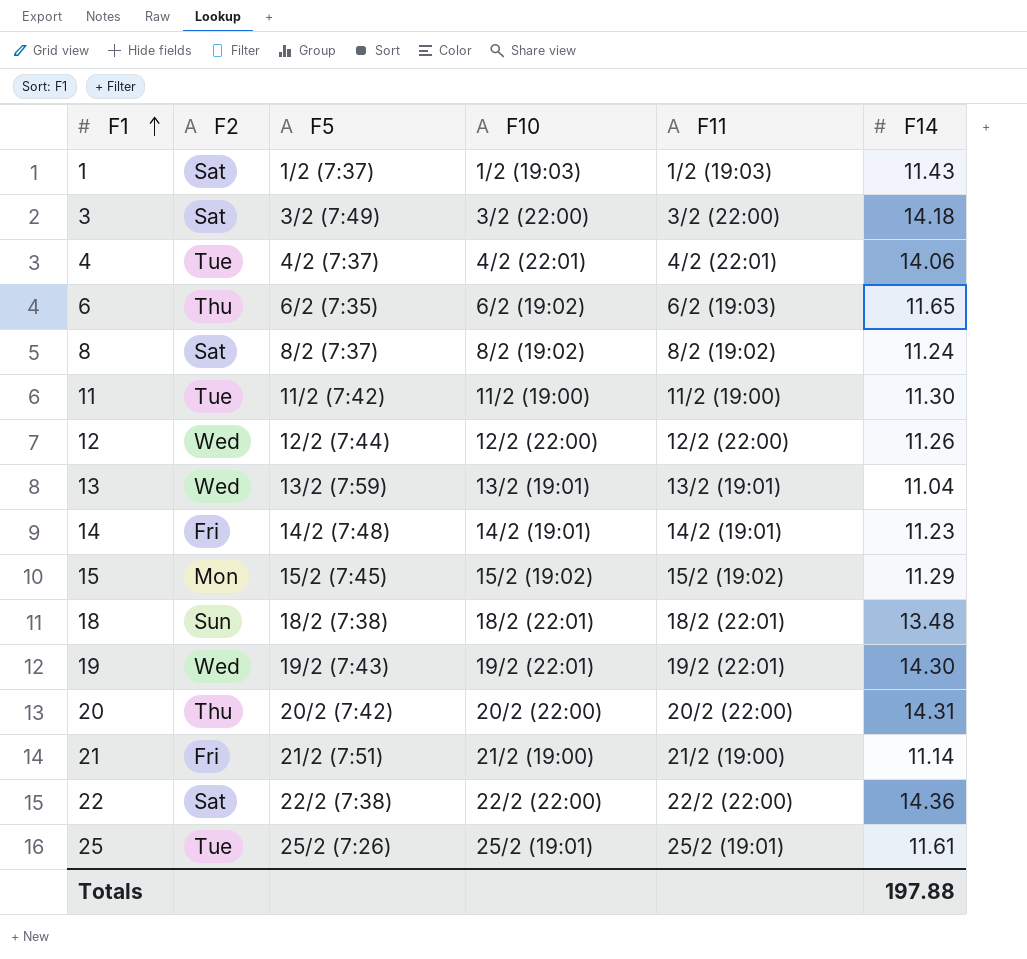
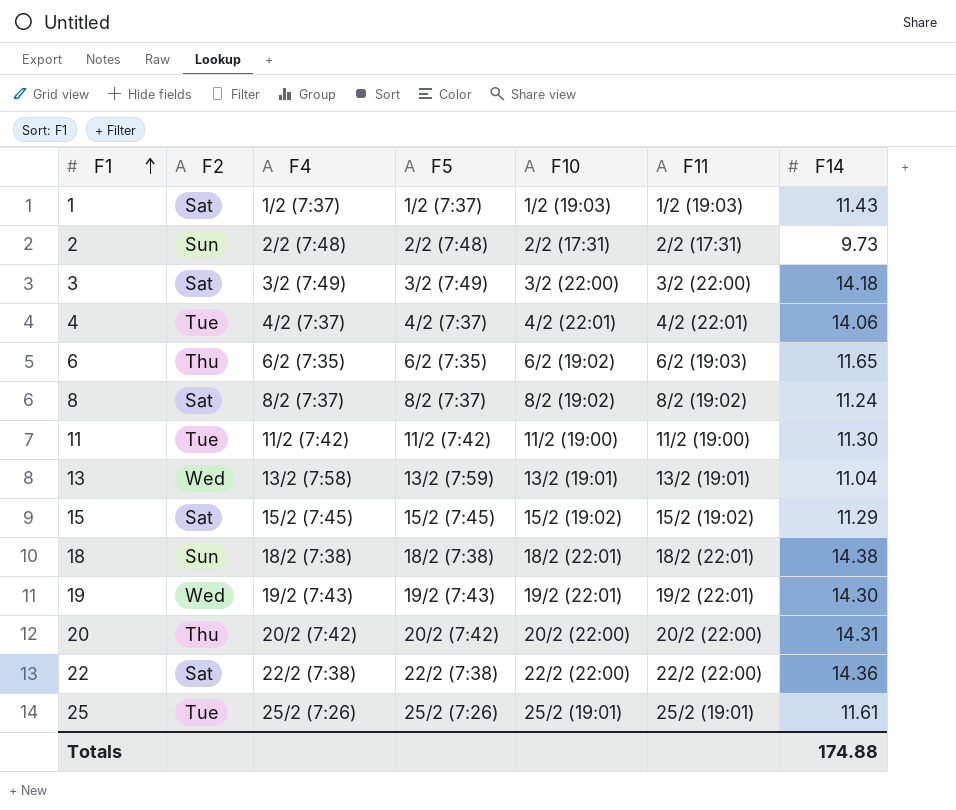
column F4 | position: none -> 3
row 12: Wed | 12/2 (7:44) | 12/2 (22:00) | 12/2 (22:00) | 11.26 -> none
row 14: Fri | 14/2 (7:48) | 14/2 (19:01) | 14/2 (19:01) | 11.23 -> none
row 21: Fri | 21/2 (7:51) | 21/2 (19:00) | 21/2 (19:00) | 11.14 -> none
row 2: none -> Sun | 2/2 (7:48) | 2/2 (7:48) | 2/2 (17:31) | 2/2 (17:31) | 9.73
15 | F2: Mon -> Sat
18 | F14: 13.48 -> 14.38
Totals | F14: 197.88 -> 174.88

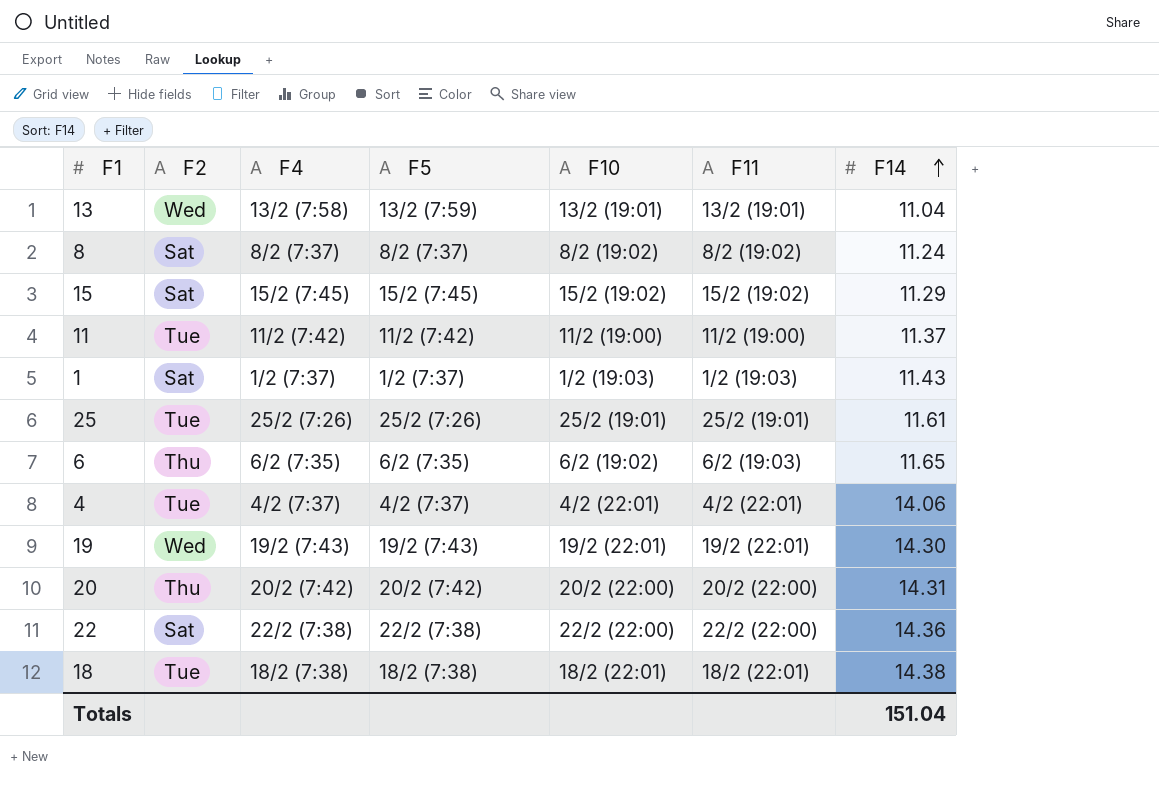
row order: F1 ascending -> F14 ascending
row 2: Sun | 2/2 (7:48) | 2/2 (7:48) | 2/2 (17:31) | 2/2 (17:31) | 9.73 -> none
row 3: Sat | 3/2 (7:49) | 3/2 (7:49) | 3/2 (22:00) | 3/2 (22:00) | 14.18 -> none
11 | F14: 11.30 -> 11.37
18 | F2: Sun -> Tue
Totals | F14: 174.88 -> 151.04

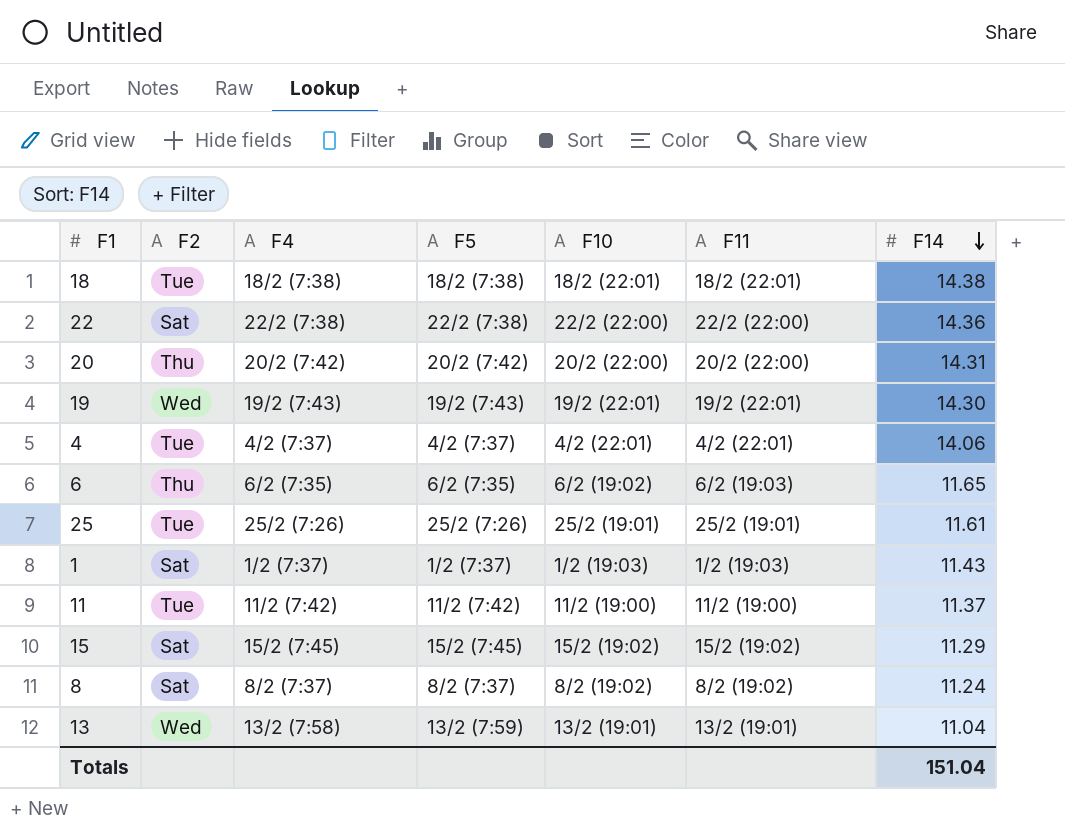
row order: F14 ascending -> F14 descending

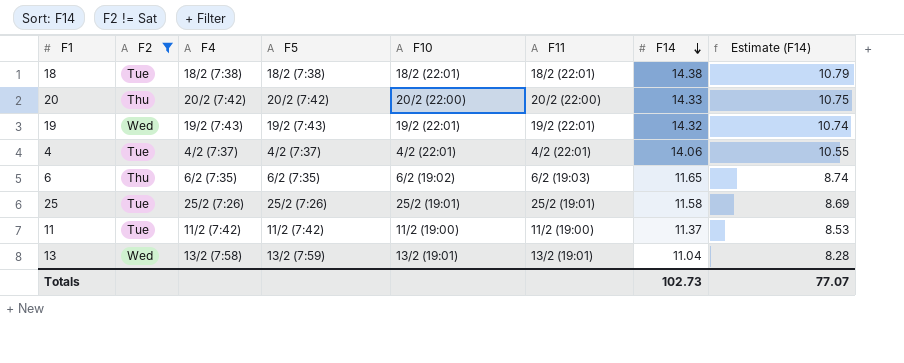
filter: none -> F2 != Sat
column Estimate (F14) | formula: none -> [F14] * 0.75
20 | F14: 14.31 -> 14.33
19 | F14: 14.30 -> 14.32
25 | F14: 11.61 -> 11.58
Totals | F14: 151.04 -> 102.73

